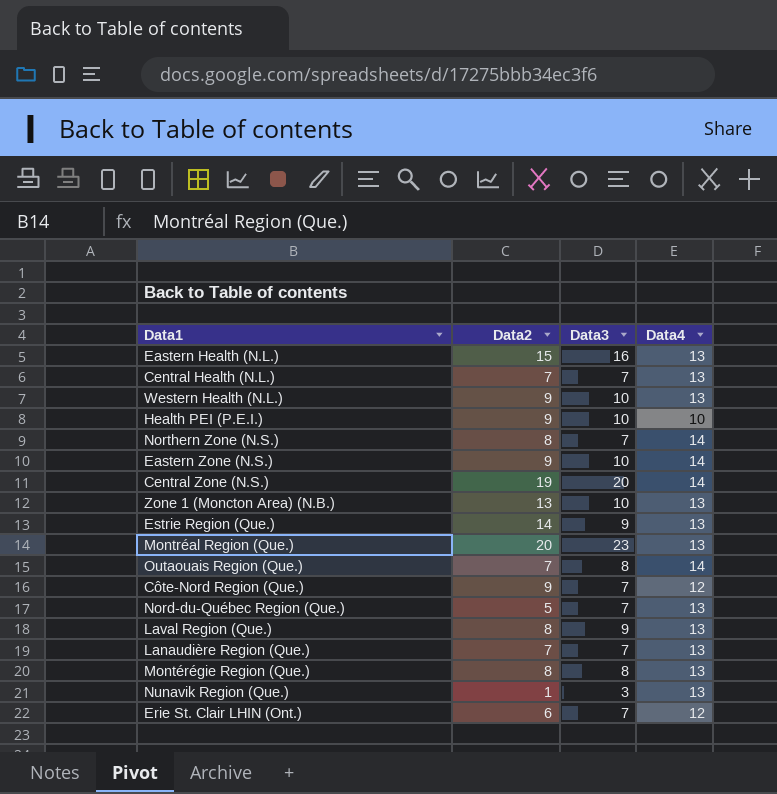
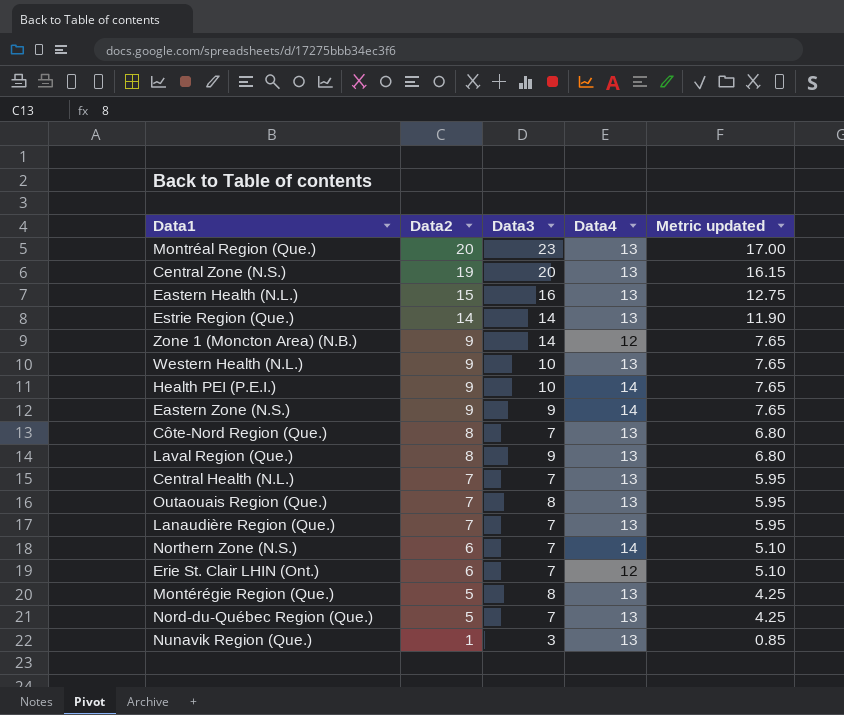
row order: none -> Data2 descending
column Metric updated | formula: none -> [Data2] * 0.85
Central Zone (N.S.) | Data4: 14 -> 13
Estrie Region (Que.) | Data3: 9 -> 14
Zone 1 (Moncton Area) (N.B.) | Data2: 13 -> 9
Zone 1 (Moncton Area) (N.B.) | Data3: 10 -> 14
Zone 1 (Moncton Area) (N.B.) | Data4: 13 -> 12
Health PEI (P.E.I.) | Data4: 10 -> 14
Eastern Zone (N.S.) | Data3: 10 -> 9
Côte-Nord Region (Que.) | Data2: 9 -> 8
Côte-Nord Region (Que.) | Data4: 12 -> 13
Outaouais Region (Que.) | Data4: 14 -> 13
Northern Zone (N.S.) | Data2: 8 -> 6
Montérégie Region (Que.) | Data2: 8 -> 5

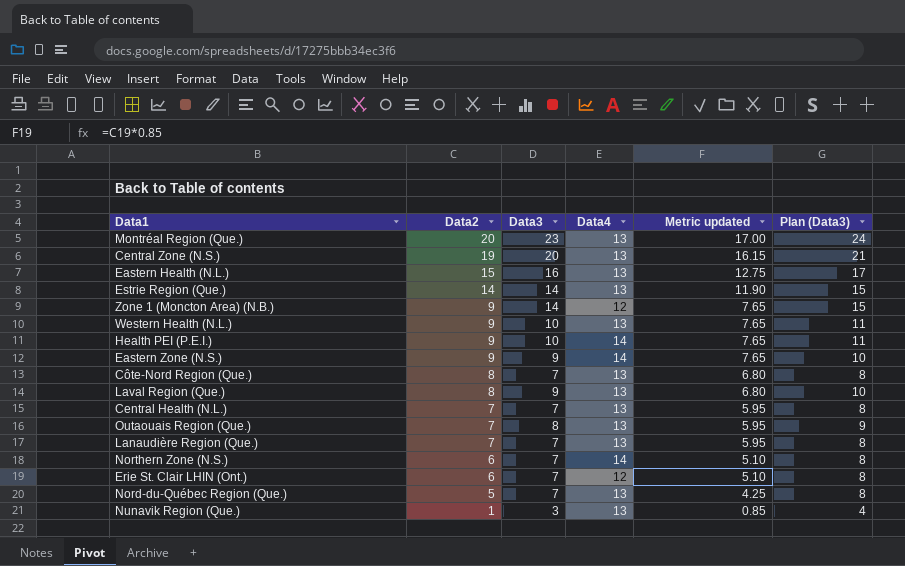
column Plan (Data3) | formula: none -> [Data3] + 1
row Montérégie Region (Que.): 5 | 8 | 13 | 4.25 -> none

